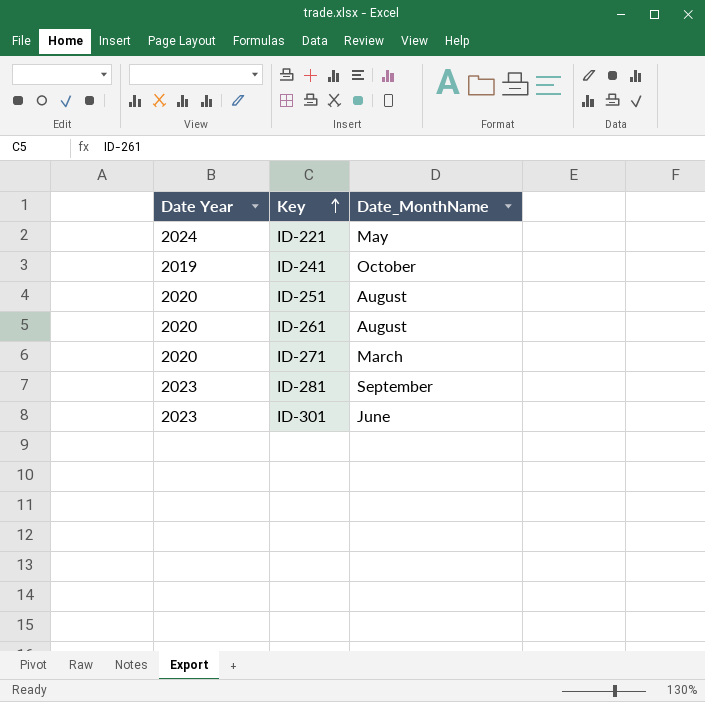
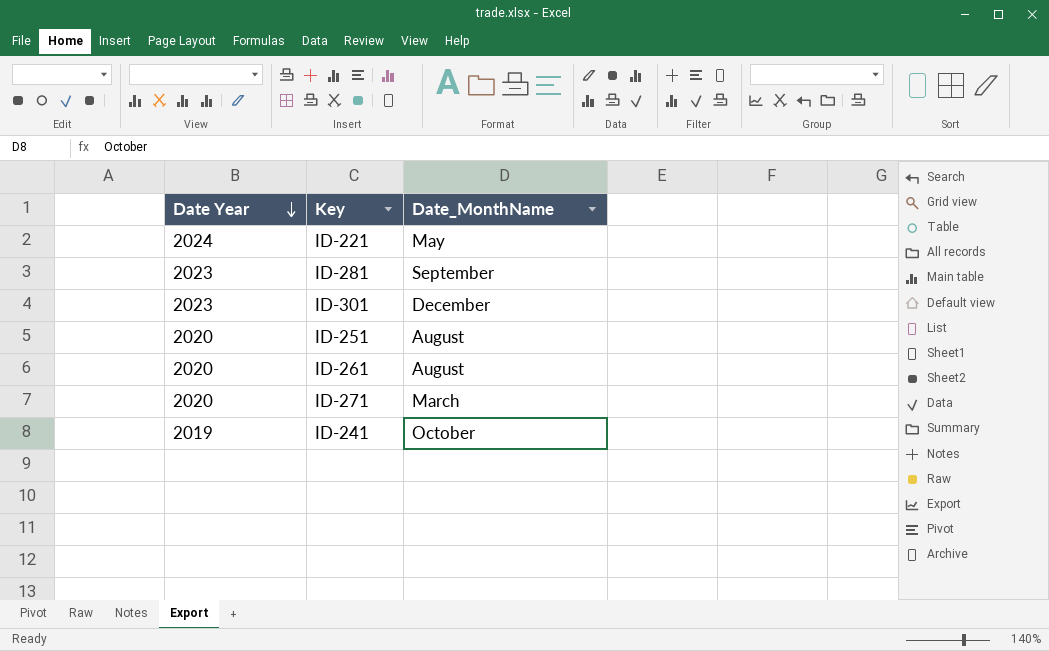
row order: Key ascending -> Date Year descending
ID-301 | Date_MonthName: June -> December

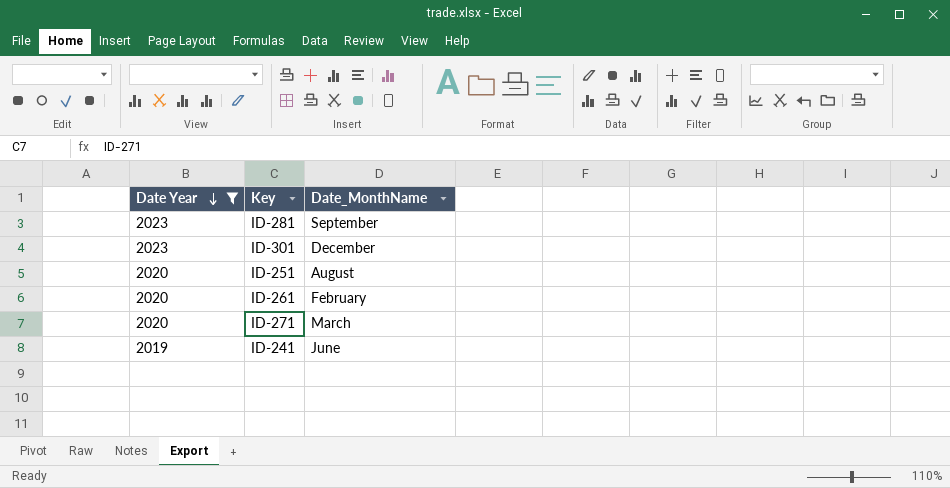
filter: none -> Date Year != 2024
ID-261 | Date_MonthName: August -> February
ID-241 | Date_MonthName: October -> June

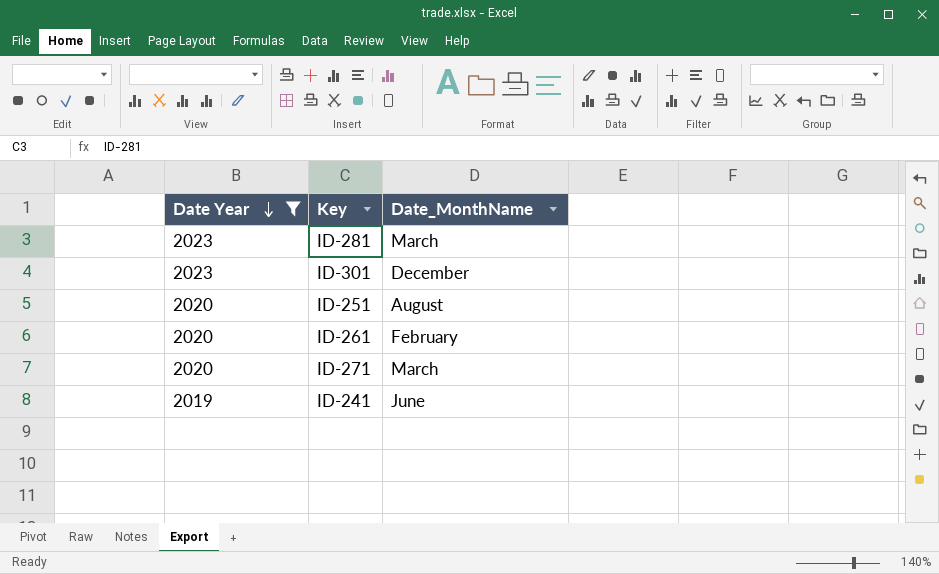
ID-281 | Date_MonthName: September -> March

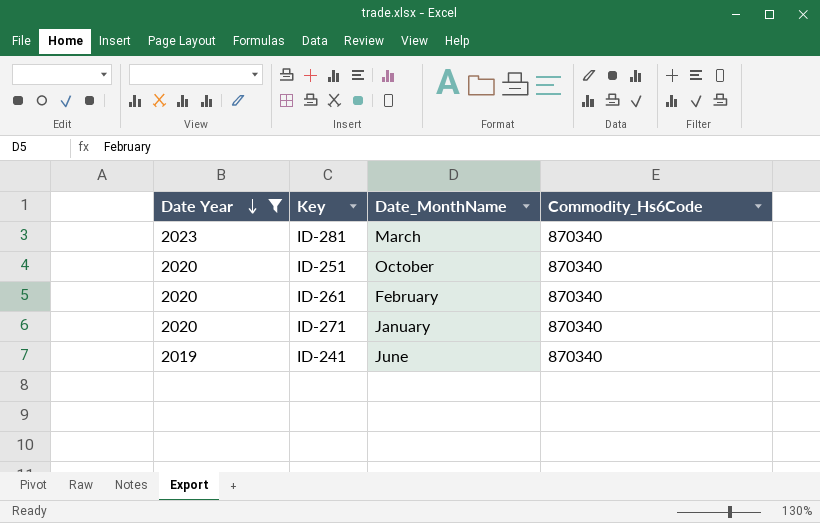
column Commodity_Hs6Code | position: none -> 4
row ID-301: 2023 | December -> none
ID-251 | Date_MonthName: August -> October
ID-271 | Date_MonthName: March -> January

